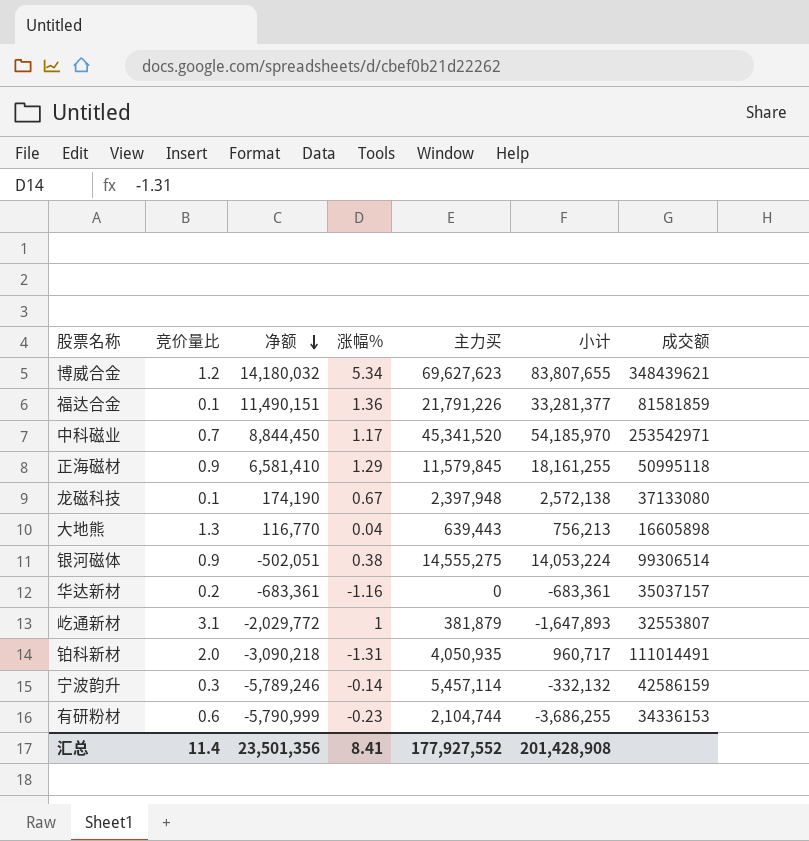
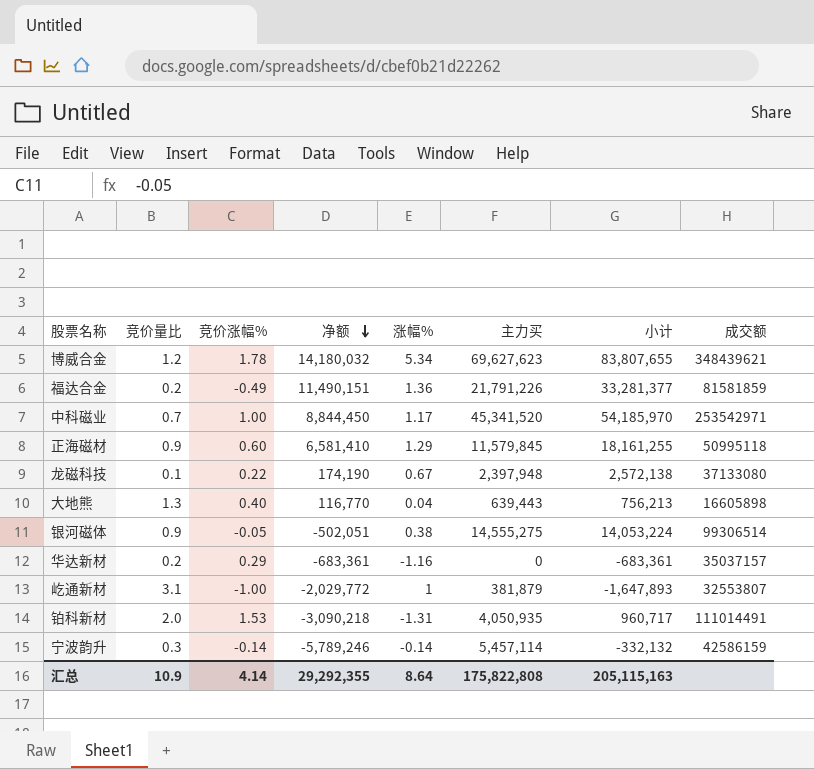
column 竞价涨幅% | position: none -> 3
row 有研粉材: 0.6 | -5,790,999 | -0.23 | 2,104,744 | -3,686,255 | 34336153 -> none
福达合金 | 竞价量比: 0.1 -> 0.2
汇总 | 竞价量比: 11.4 -> 10.9
汇总 | 净额: 23,501,356 -> 29,292,355
汇总 | 涨幅%: 8.41 -> 8.64
汇总 | 主力买: 177,927,552 -> 175,822,808
汇总 | 小计: 201,428,908 -> 205,115,163

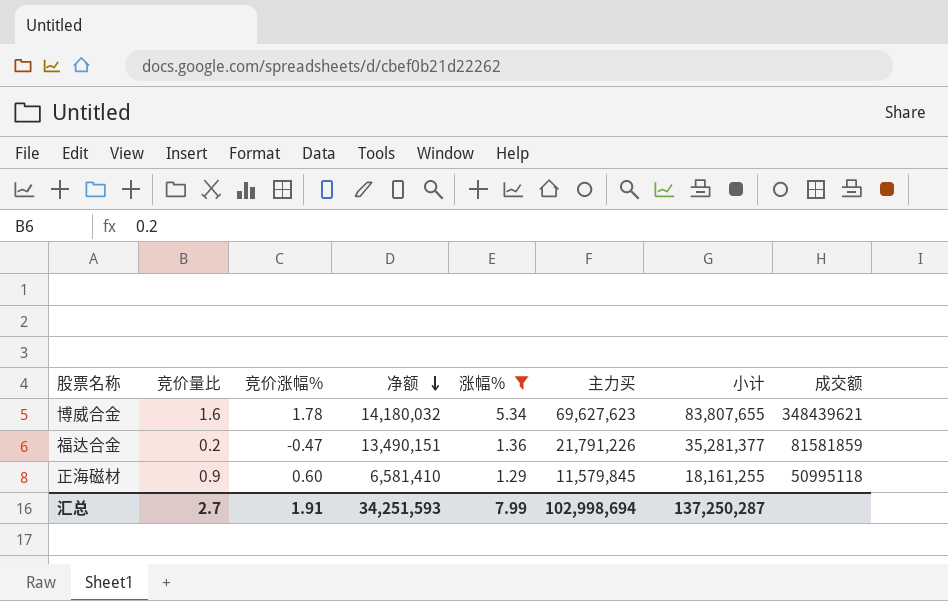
filter: none -> 涨幅% >= 1.29
博威合金 | 竞价量比: 1.2 -> 1.6
福达合金 | 竞价涨幅%: -0.49 -> -0.47
福达合金 | 净额: 11,490,151 -> 13,490,151
福达合金 | 小计: 33,281,377 -> 35,281,377
汇总 | 竞价量比: 10.9 -> 2.7
汇总 | 竞价涨幅%: 4.14 -> 1.91
汇总 | 净额: 29,292,355 -> 34,251,593
汇总 | 涨幅%: 8.64 -> 7.99
汇总 | 主力买: 175,822,808 -> 102,998,694
汇总 | 小计: 205,115,163 -> 137,250,287

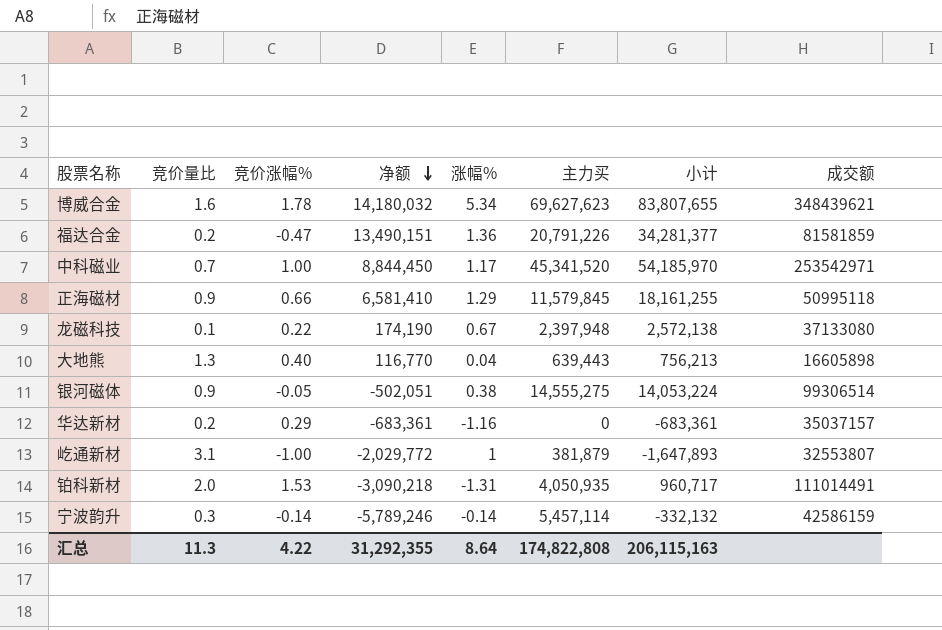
filter: 涨幅% >= 1.29 -> none
福达合金 | 主力买: 21,791,226 -> 20,791,226
福达合金 | 小计: 35,281,377 -> 34,281,377
正海磁材 | 竞价涨幅%: 0.60 -> 0.66
汇总 | 竞价量比: 2.7 -> 11.3
汇总 | 竞价涨幅%: 1.91 -> 4.22
汇总 | 净额: 34,251,593 -> 31,292,355
汇总 | 涨幅%: 7.99 -> 8.64
汇总 | 主力买: 102,998,694 -> 174,822,808
汇总 | 小计: 137,250,287 -> 206,115,163

